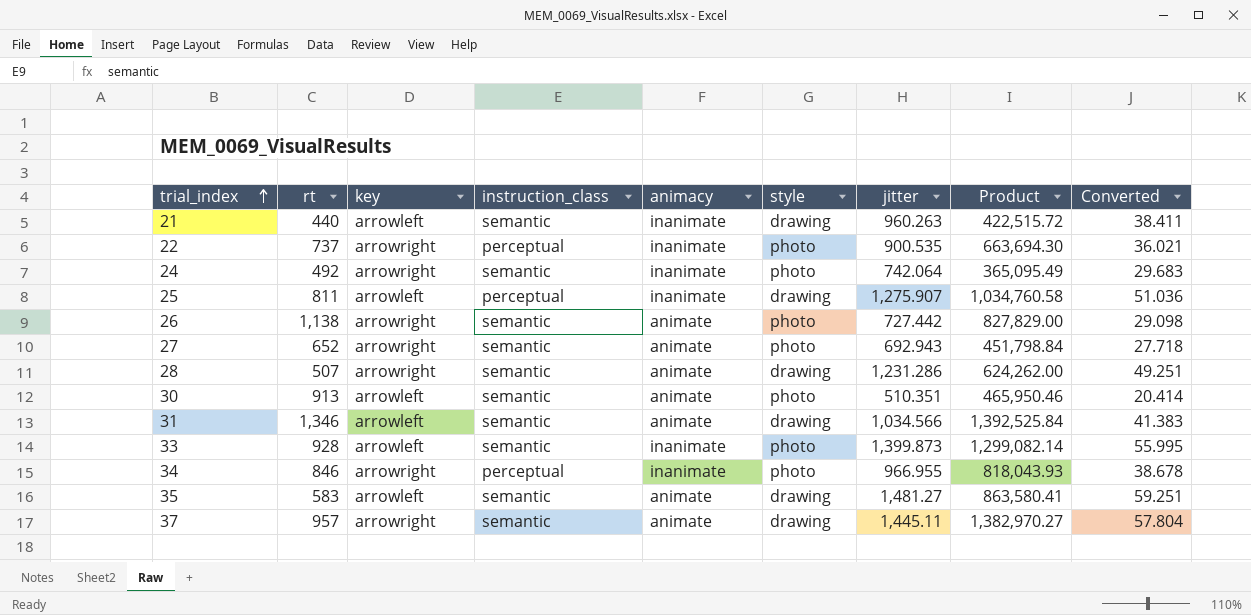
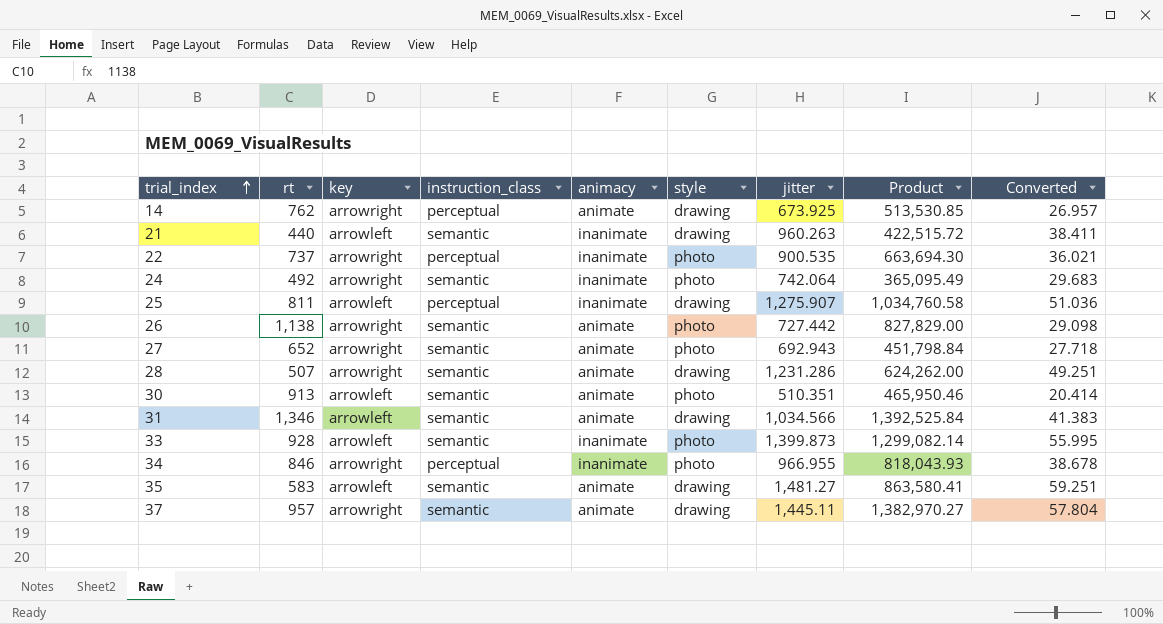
row 14: none -> 762 | arrowright | perceptual | animate | drawing | 673.925 | 513,530.85 | 26.957

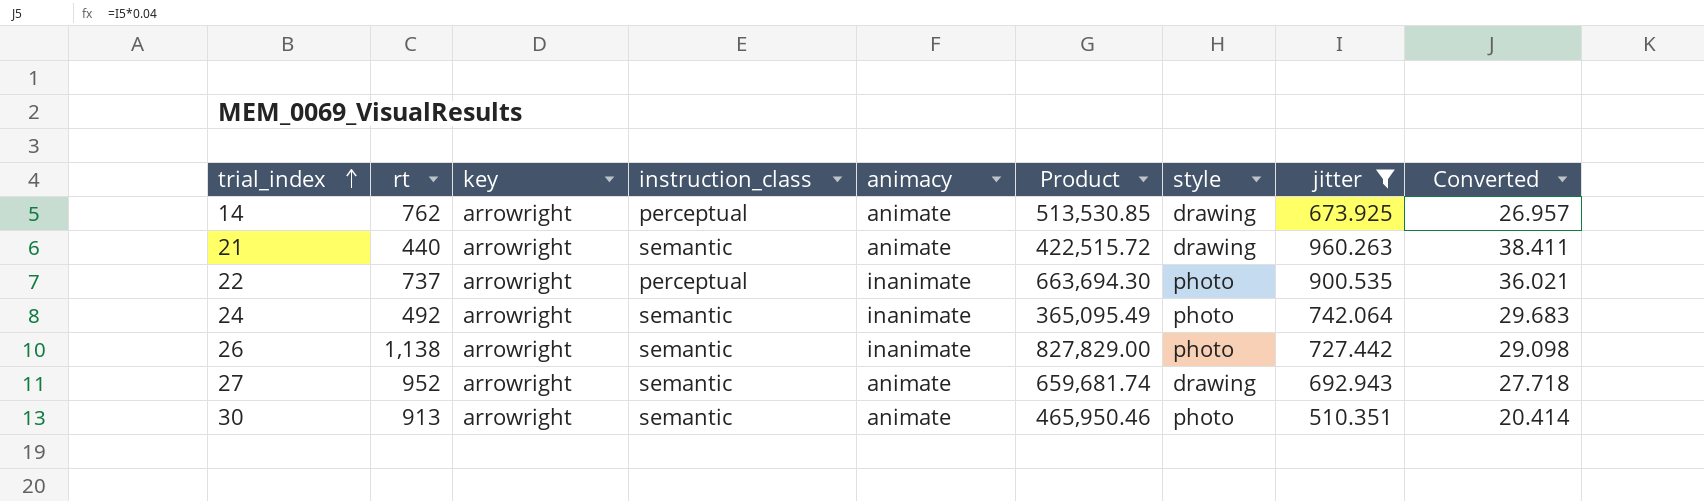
filter: none -> jitter <= 960.263
column Product | position: 8 -> 6
21 | key: arrowleft -> arrowright
21 | animacy: inanimate -> animate
26 | animacy: animate -> inanimate
27 | rt: 652 -> 952
27 | Product: 451,798.84 -> 659,681.74
27 | style: photo -> drawing
30 | key: arrowleft -> arrowright

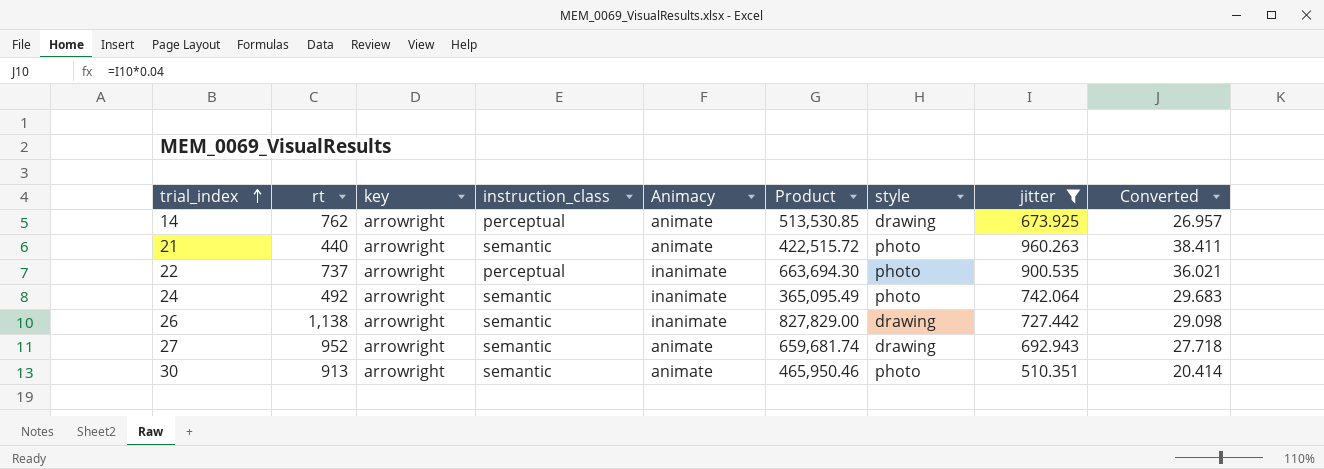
column name: animacy -> Animacy
21 | style: drawing -> photo
26 | style: photo -> drawing

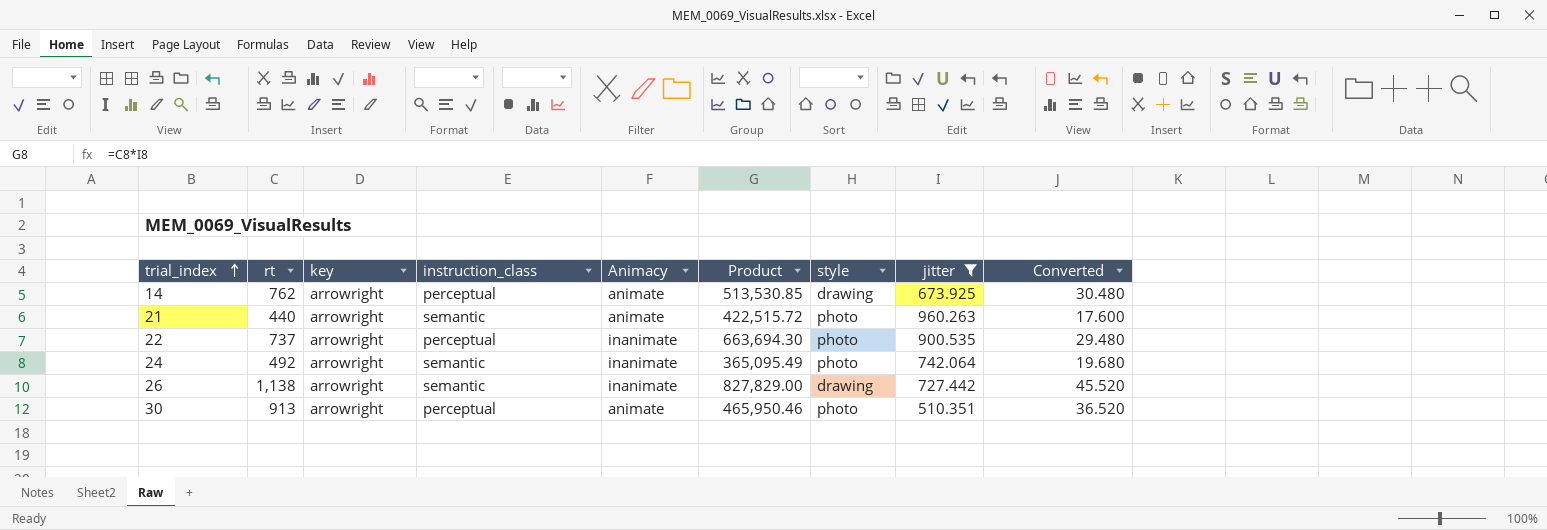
column Converted | formula: [jitter] * 0.04 -> [rt] * 0.04
row 27: 952 | arrowright | semantic | animate | 659,681.74 | drawing | 692.943 | 27.718 -> none
30 | instruction_class: semantic -> perceptual

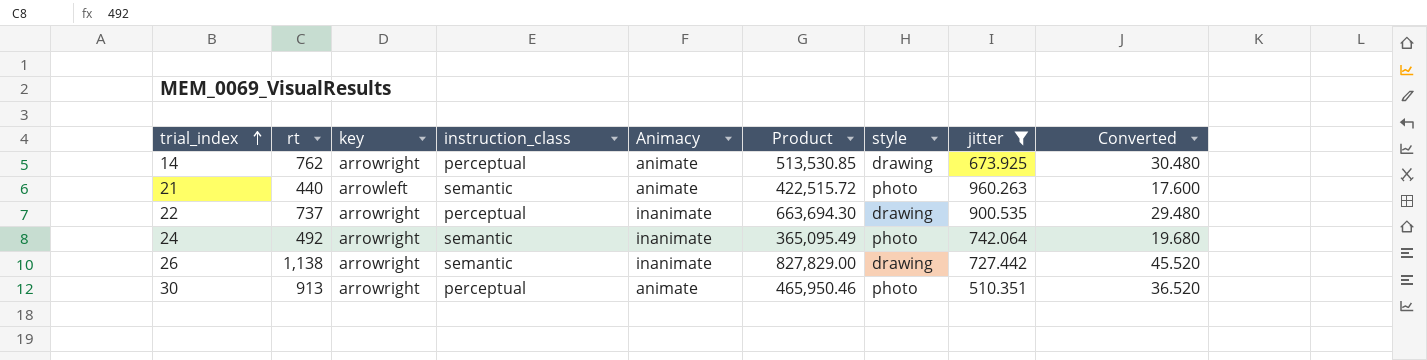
21 | key: arrowright -> arrowleft
22 | style: photo -> drawing

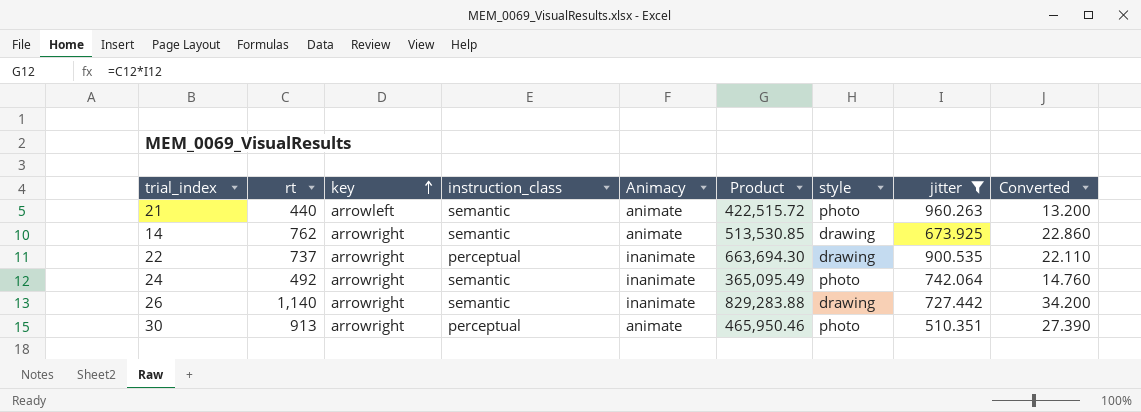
row order: trial_index ascending -> key ascending
column Converted | formula: [rt] * 0.04 -> [rt] * 0.03
14 | instruction_class: perceptual -> semantic
26 | rt: 1,138 -> 1,140
26 | Product: 827,829.00 -> 829,283.88

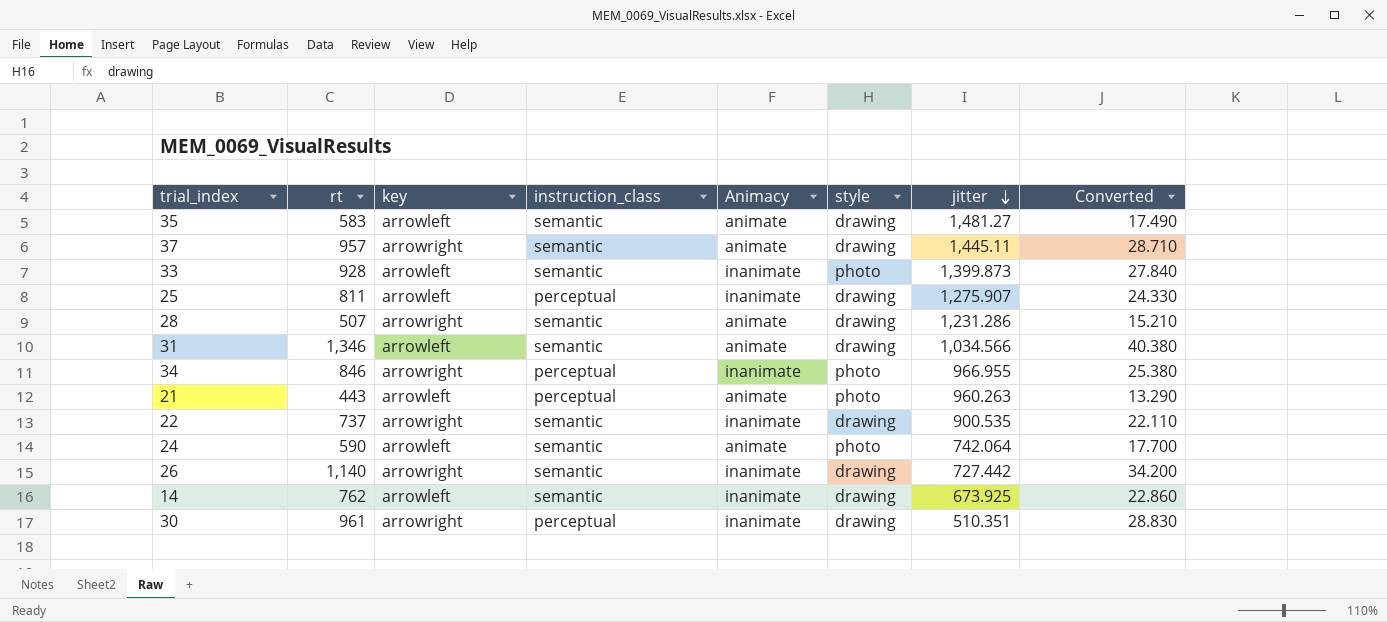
filter: jitter <= 960.263 -> none
row order: key ascending -> jitter descending
column Product | formula: [rt] * [jitter] -> none
21 | rt: 440 -> 443
21 | instruction_class: semantic -> perceptual
21 | Converted: 13.200 -> 13.290
22 | instruction_class: perceptual -> semantic
24 | rt: 492 -> 590
24 | key: arrowright -> arrowleft
24 | Animacy: inanimate -> animate
24 | Converted: 14.760 -> 17.700
14 | key: arrowright -> arrowleft
14 | Animacy: animate -> inanimate
30 | rt: 913 -> 961
30 | Animacy: animate -> inanimate
30 | style: photo -> drawing
30 | Converted: 27.390 -> 28.830

